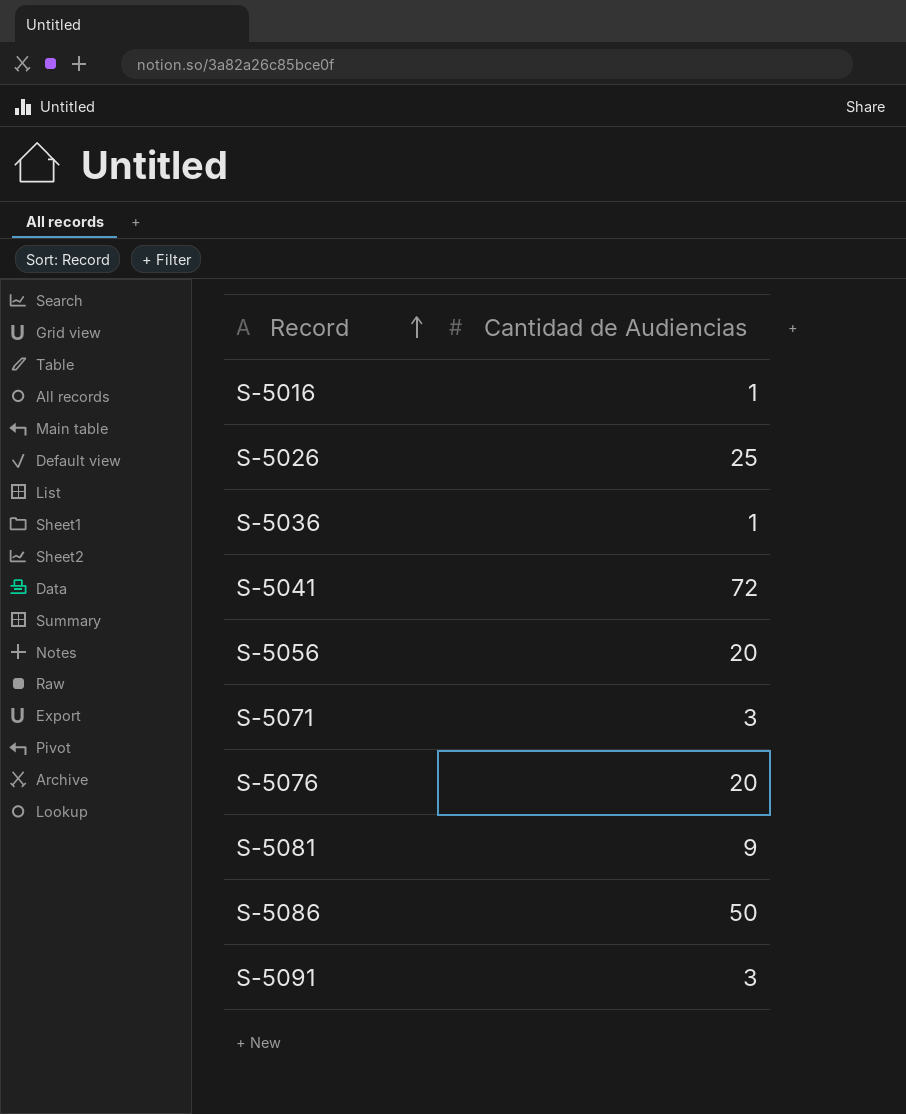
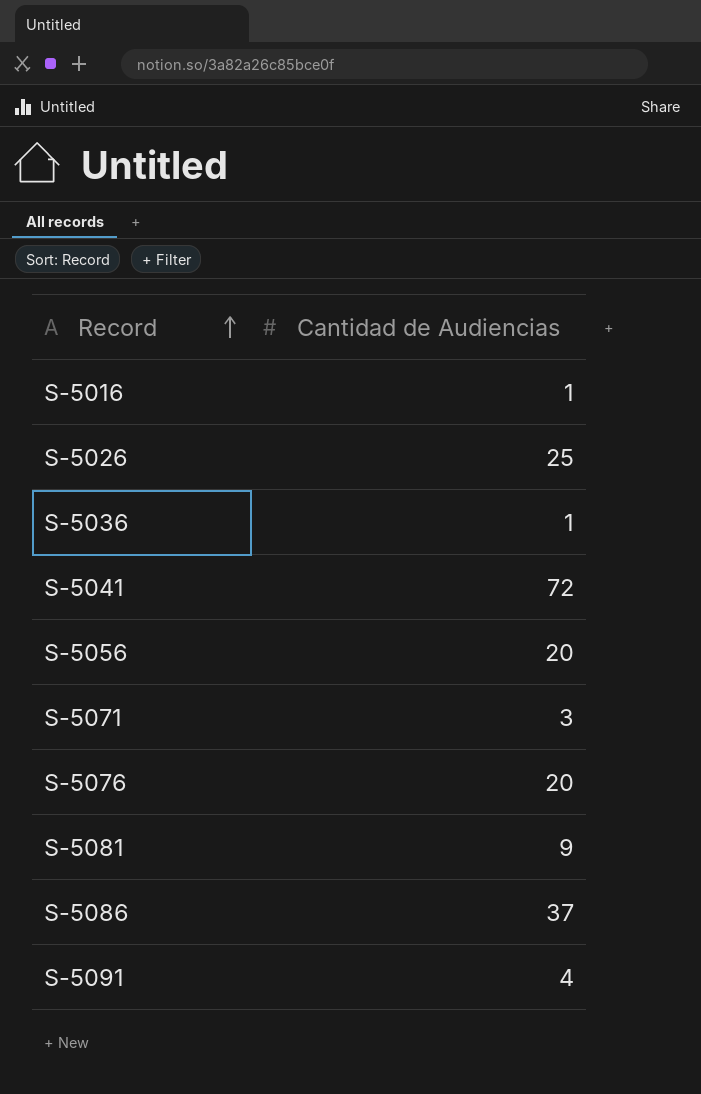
S-5086 | Cantidad de Audiencias: 50 -> 37
S-5091 | Cantidad de Audiencias: 3 -> 4

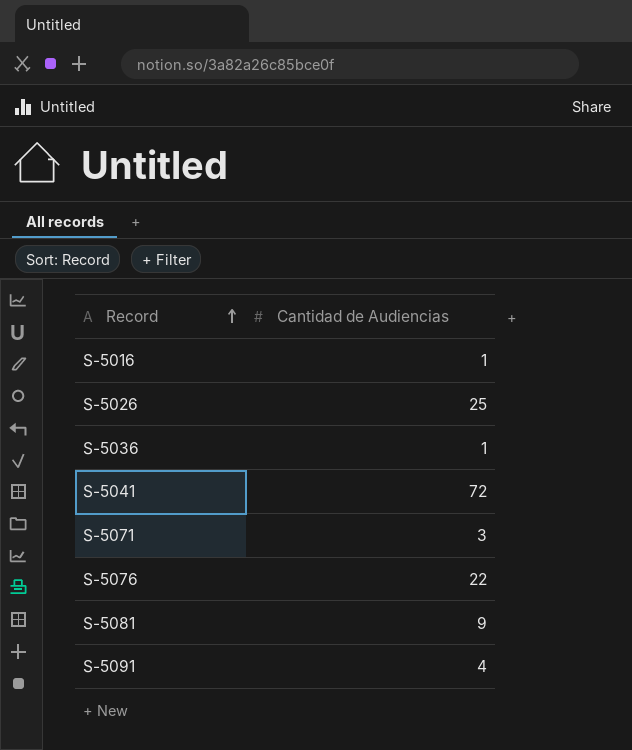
row S-5056: 20 -> none
row S-5086: 37 -> none
S-5076 | Cantidad de Audiencias: 20 -> 22

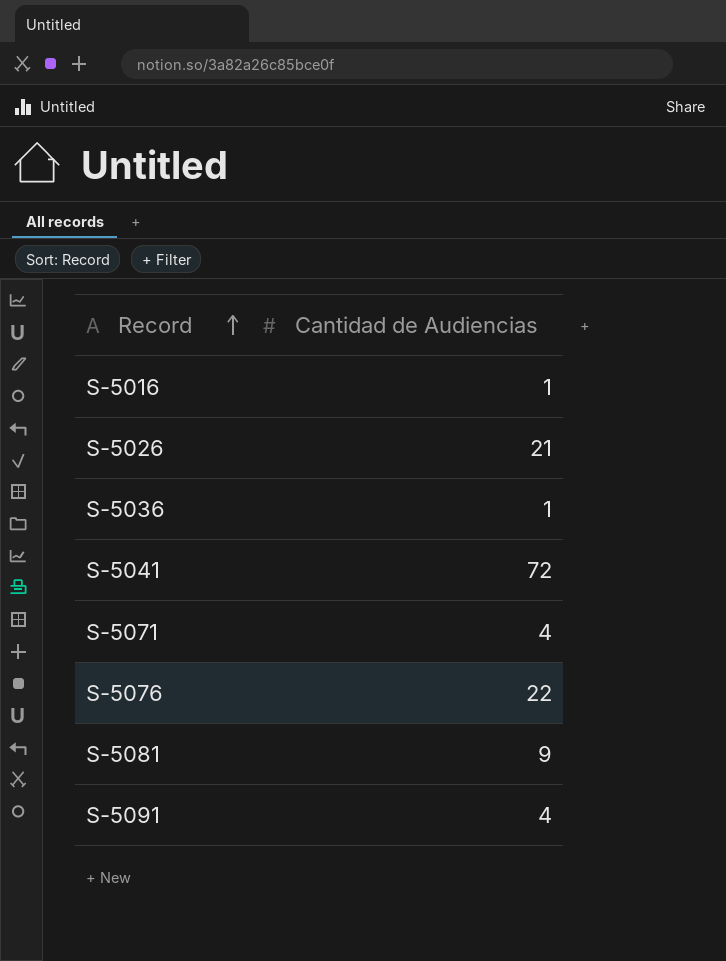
S-5026 | Cantidad de Audiencias: 25 -> 21
S-5071 | Cantidad de Audiencias: 3 -> 4

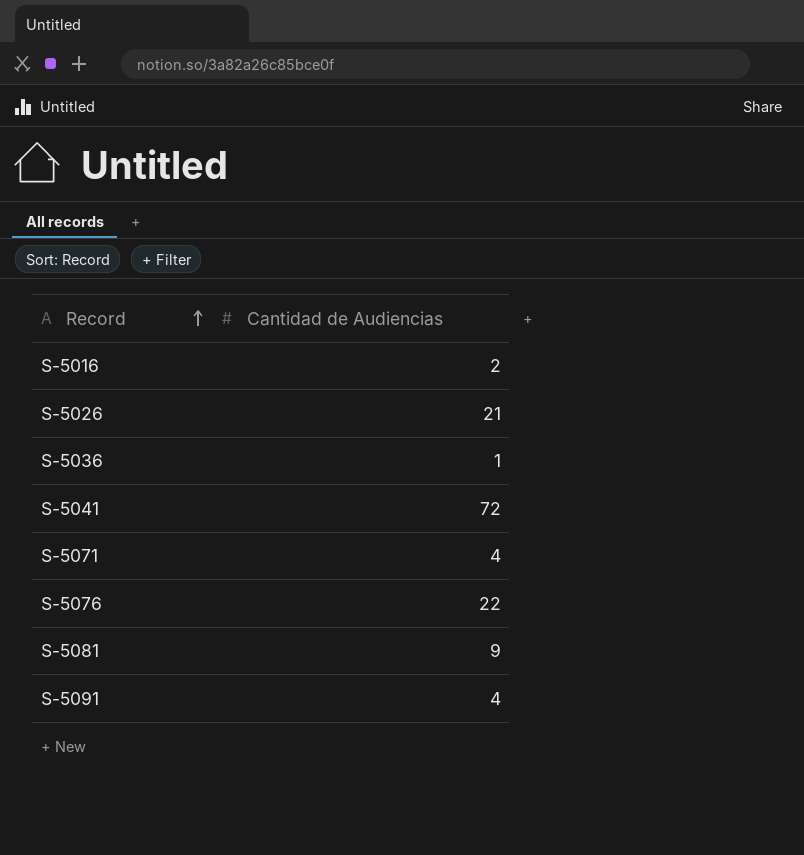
S-5016 | Cantidad de Audiencias: 1 -> 2

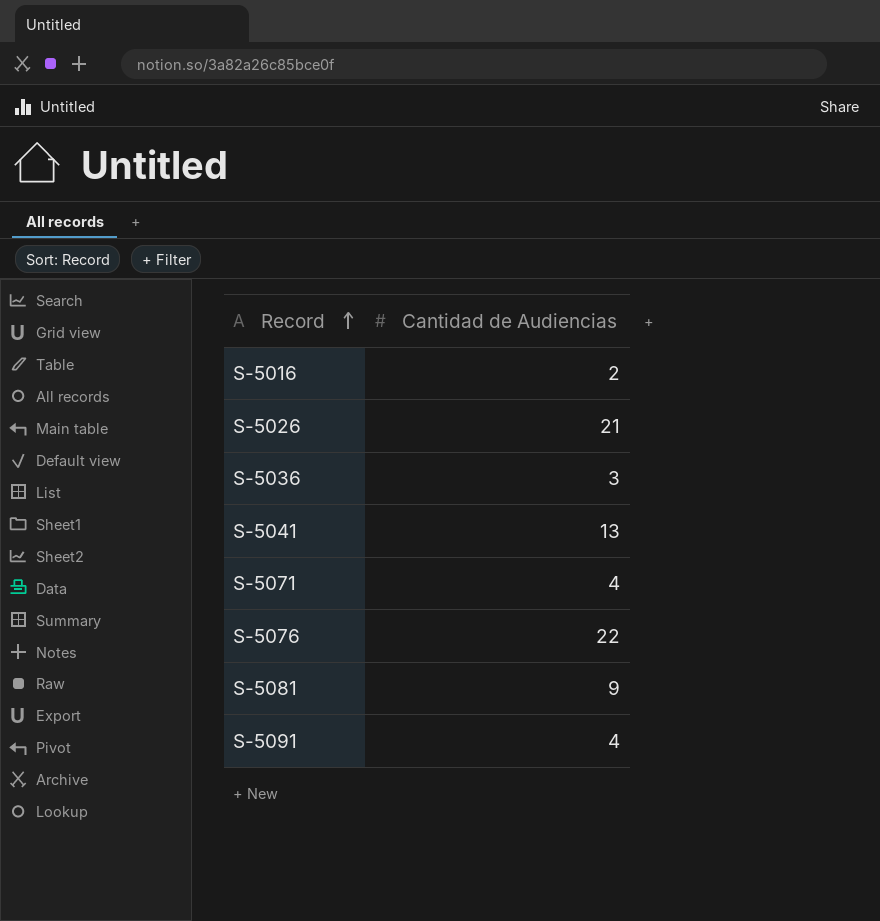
S-5036 | Cantidad de Audiencias: 1 -> 3
S-5041 | Cantidad de Audiencias: 72 -> 13

